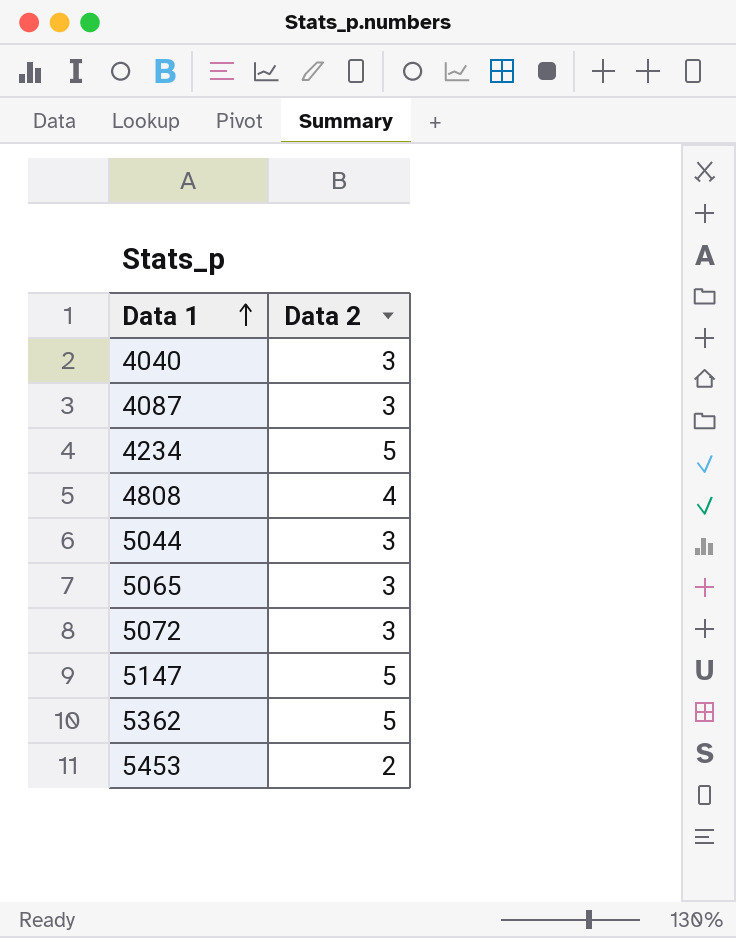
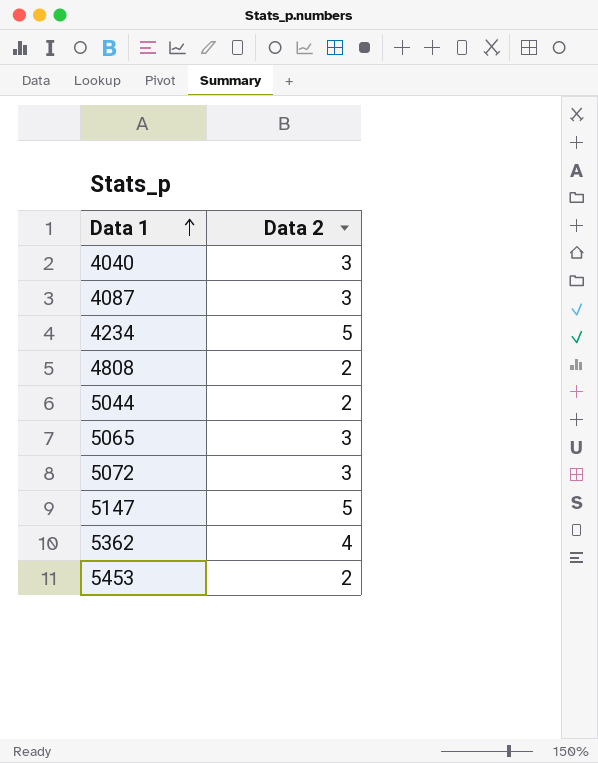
4808 | Data 2: 4 -> 2
5044 | Data 2: 3 -> 2
5362 | Data 2: 5 -> 4

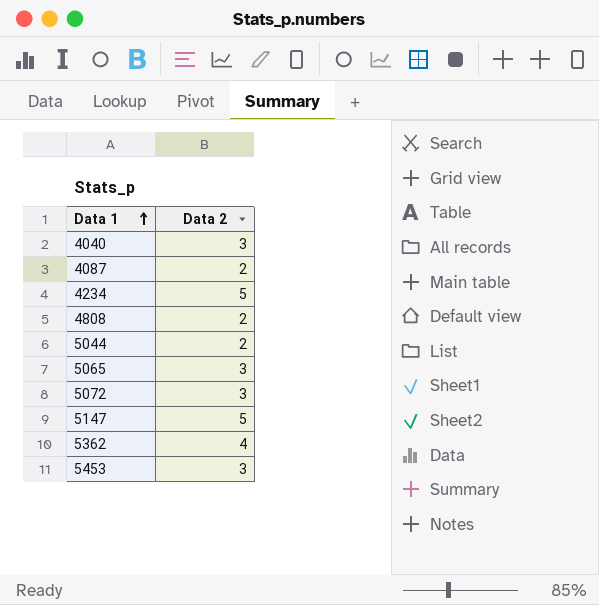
4087 | Data 2: 3 -> 2
5453 | Data 2: 2 -> 3

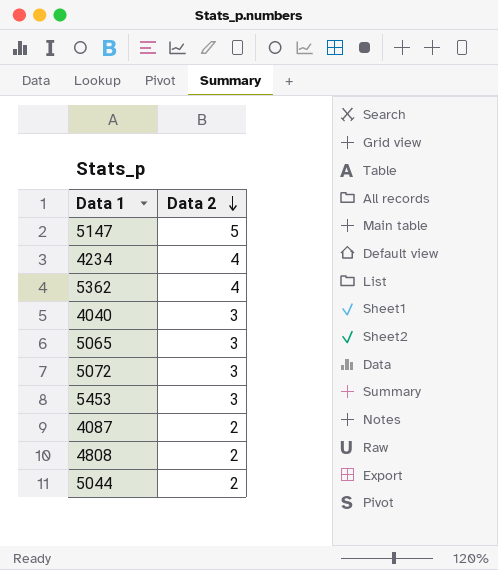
row order: Data 1 ascending -> Data 2 descending
4234 | Data 2: 5 -> 4

